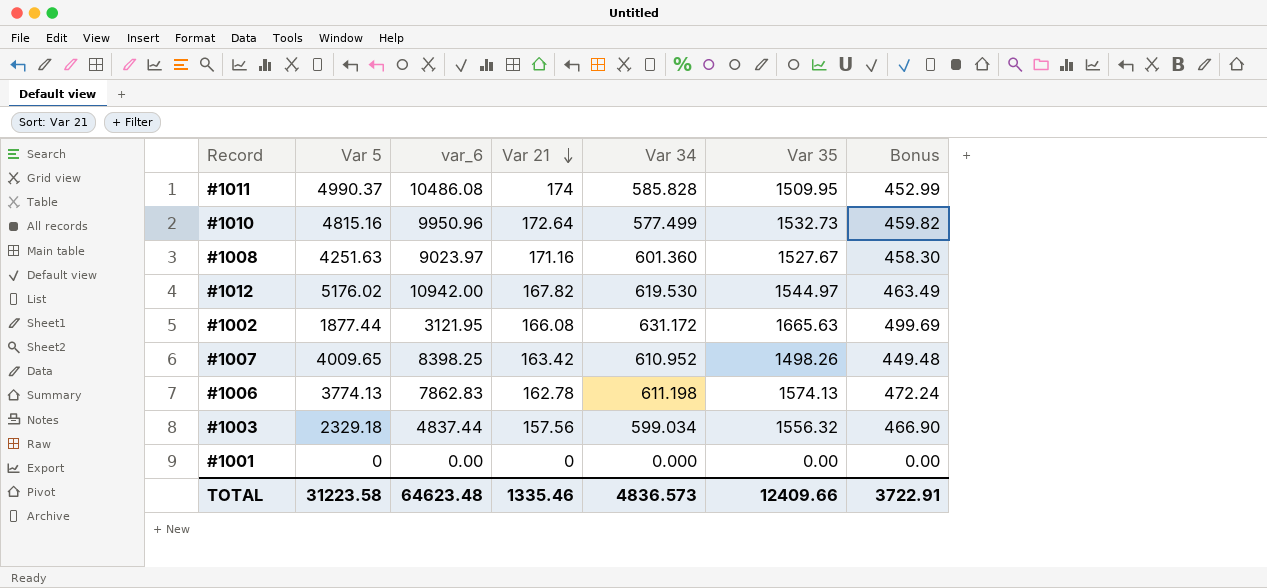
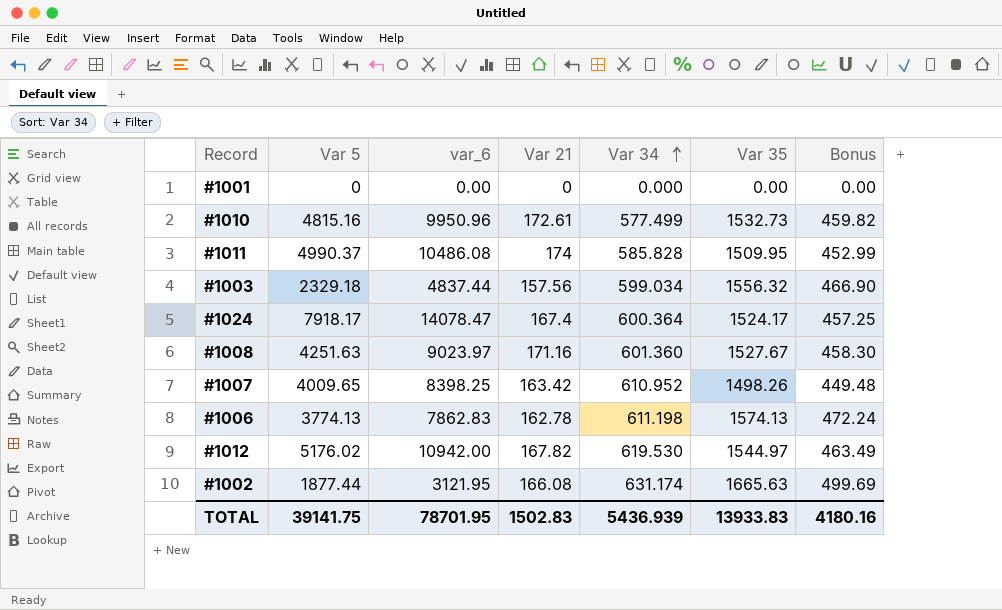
row order: Var 21 descending -> Var 34 ascending
#1010 | Var 21: 172.64 -> 172.61
row #1024: none -> 7918.17 | 14078.47 | 167.4 | 600.364 | 1524.17 | 457.25
#1002 | Var 34: 631.172 -> 631.174
TOTAL | Var 5: 31223.58 -> 39141.75
TOTAL | var_6: 64623.48 -> 78701.95
TOTAL | Var 21: 1335.46 -> 1502.83
TOTAL | Var 34: 4836.573 -> 5436.939
TOTAL | Var 35: 12409.66 -> 13933.83
TOTAL | Bonus: 3722.91 -> 4180.16

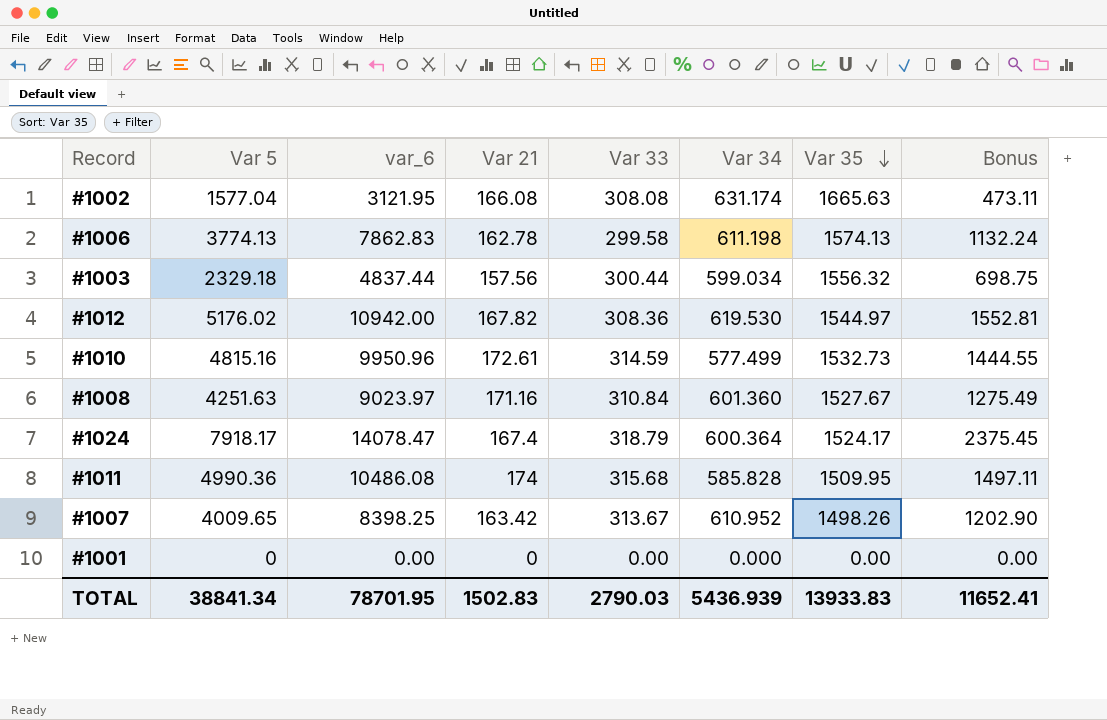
row order: Var 34 ascending -> Var 35 descending
column Var 33 | position: none -> 5
column Bonus | formula: [Var 35] * 0.3 -> [Var 5] * 0.3
#1002 | Var 5: 1877.44 -> 1577.04
#1011 | Var 5: 4990.37 -> 4990.36
TOTAL | Var 5: 39141.75 -> 38841.34
TOTAL | Bonus: 4180.16 -> 11652.41

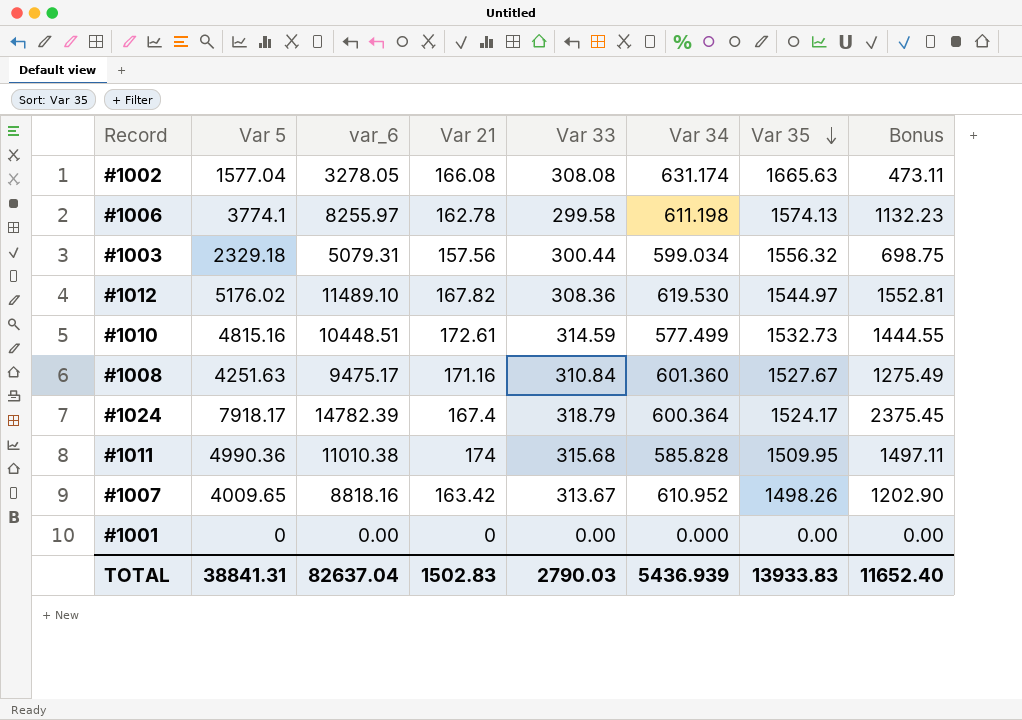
#1002 | var_6: 3121.95 -> 3278.05
#1006 | Var 5: 3774.13 -> 3774.1
#1006 | var_6: 7862.83 -> 8255.97
#1006 | Bonus: 1132.24 -> 1132.23
#1003 | var_6: 4837.44 -> 5079.31
#1012 | var_6: 10942.00 -> 11489.10
#1010 | var_6: 9950.96 -> 10448.51
#1008 | var_6: 9023.97 -> 9475.17
#1024 | var_6: 14078.47 -> 14782.39
#1011 | var_6: 10486.08 -> 11010.38
#1007 | var_6: 8398.25 -> 8818.16
TOTAL | Var 5: 38841.34 -> 38841.31
TOTAL | var_6: 78701.95 -> 82637.04
TOTAL | Bonus: 11652.41 -> 11652.40

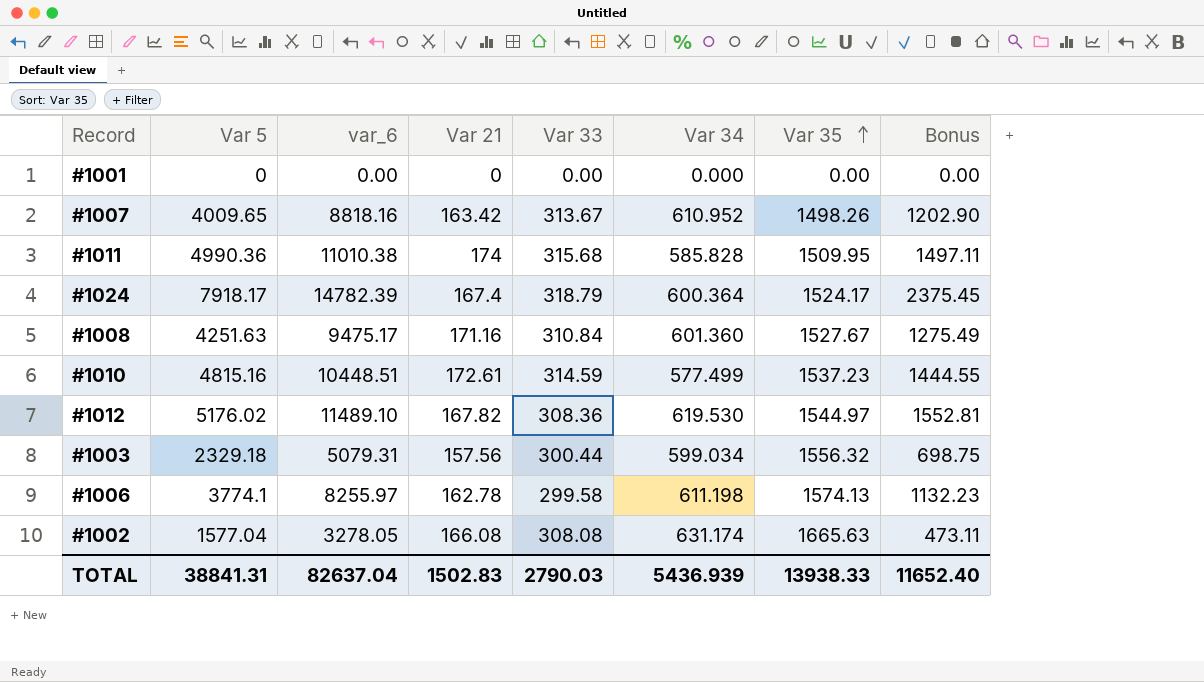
row order: Var 35 descending -> Var 35 ascending
#1010 | Var 35: 1532.73 -> 1537.23
TOTAL | Var 35: 13933.83 -> 13938.33

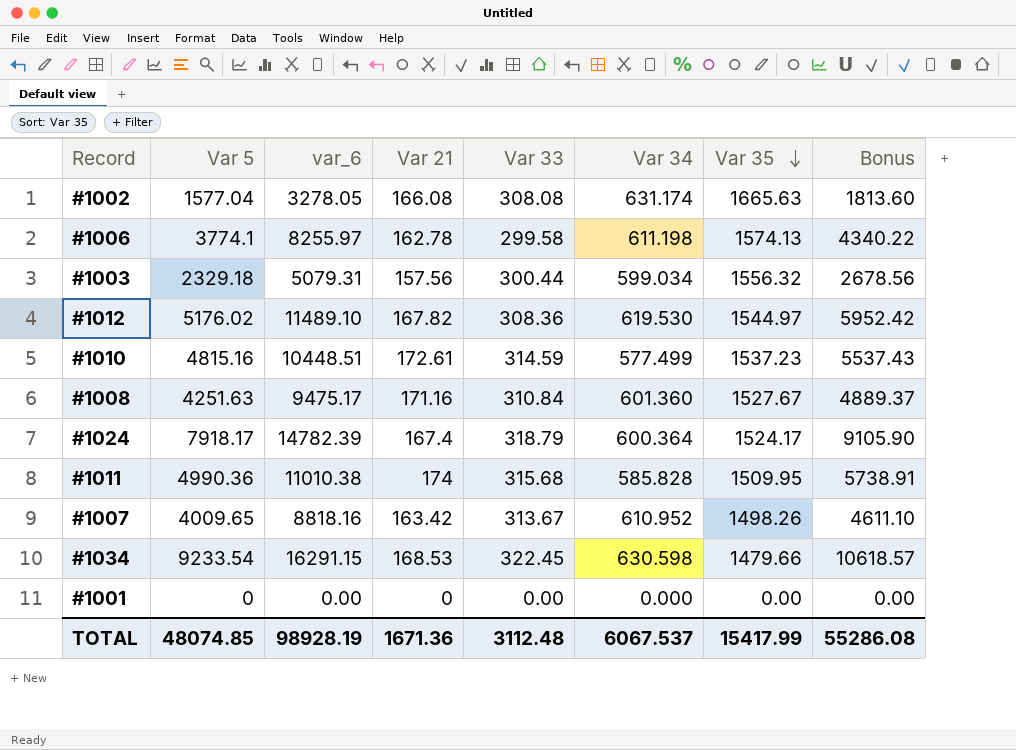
row order: Var 35 ascending -> Var 35 descending
column Bonus | formula: [Var 5] * 0.3 -> [Var 5] * 1.15
row #1034: none -> 9233.54 | 16291.15 | 168.53 | 322.45 | 630.598 | 1479.66 | 10618.57
TOTAL | Var 5: 38841.31 -> 48074.85
TOTAL | var_6: 82637.04 -> 98928.19
TOTAL | Var 21: 1502.83 -> 1671.36
TOTAL | Var 33: 2790.03 -> 3112.48
TOTAL | Var 34: 5436.939 -> 6067.537
TOTAL | Var 35: 13938.33 -> 15417.99
TOTAL | Bonus: 11652.40 -> 55286.08

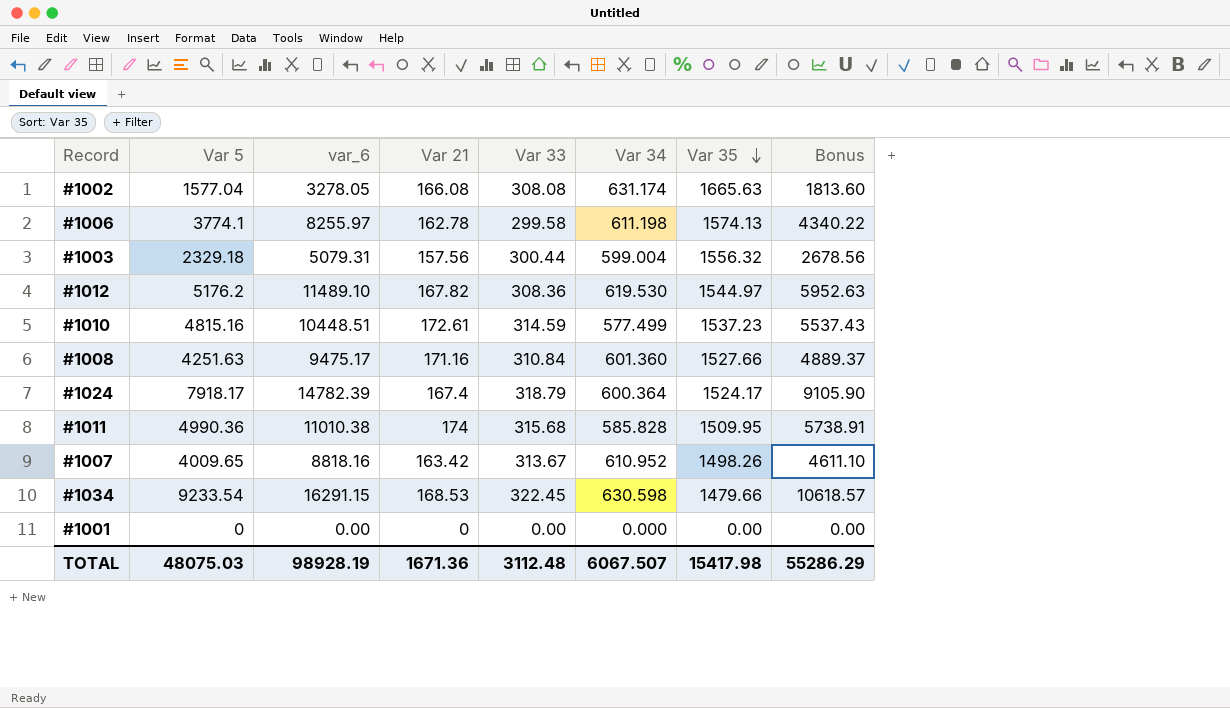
#1003 | Var 34: 599.034 -> 599.004
#1012 | Var 5: 5176.02 -> 5176.2
#1012 | Bonus: 5952.42 -> 5952.63
#1008 | Var 35: 1527.67 -> 1527.66
TOTAL | Var 5: 48074.85 -> 48075.03
TOTAL | Var 34: 6067.537 -> 6067.507
TOTAL | Var 35: 15417.99 -> 15417.98
TOTAL | Bonus: 55286.08 -> 55286.29

